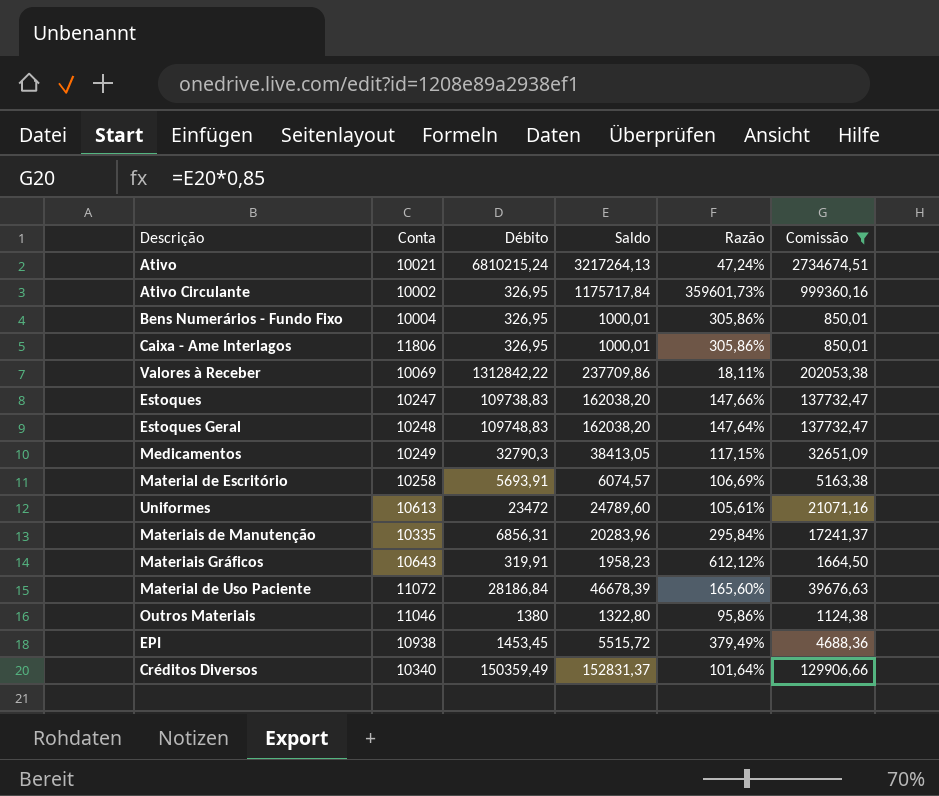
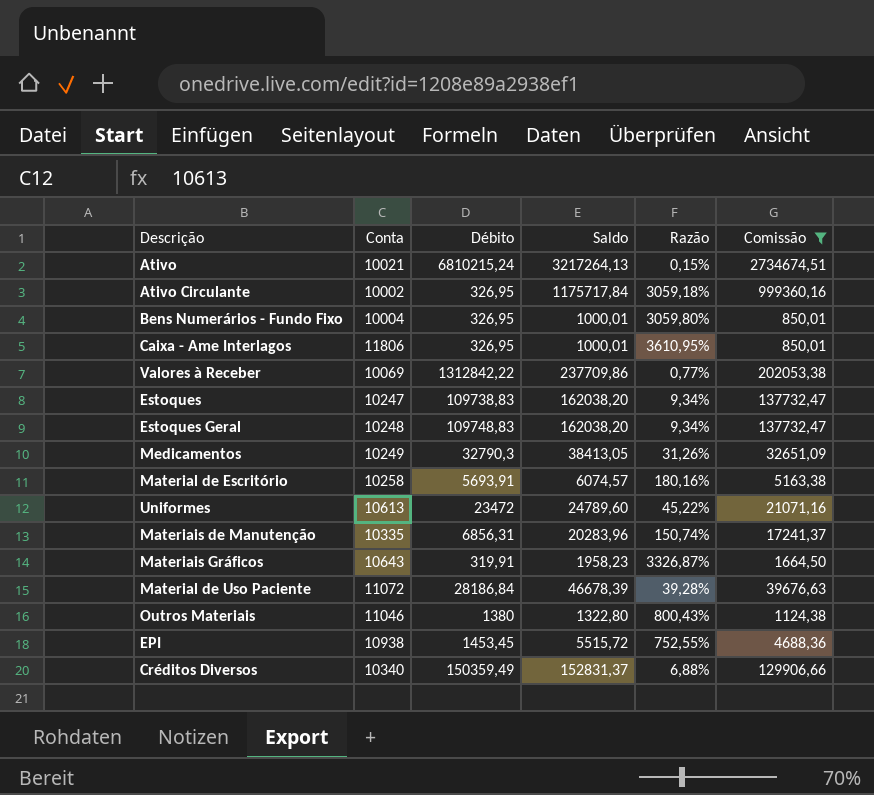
column Razão | formula: [Saldo] / [Débito] -> [Conta] / [Débito]

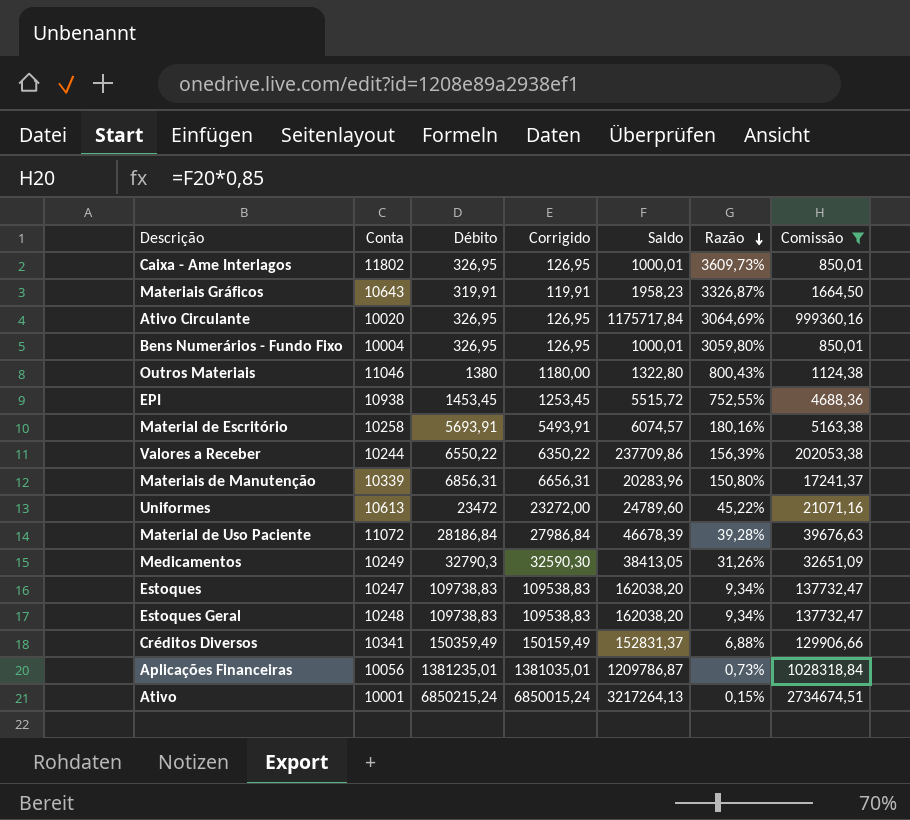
row order: none -> Razão descending
column Corrigido | formula: none -> [Débito] - 200
row Valores à Receber: 10069 | 1312842,22 | 237709,86 | 0,77% | 202053,38 -> none
Caixa - Ame Interlagos | Conta: 11806 -> 11802
Caixa - Ame Interlagos | Razão: 3610,95% -> 3609,73%
Ativo Circulante | Conta: 10002 -> 10020
Ativo Circulante | Razão: 3059,18% -> 3064,69%
row Valores a Receber: none -> 10244 | 6550,22 | 6350,22 | 237709,86 | 156,39% | 202053,38
Materiais de Manutenção | Conta: 10335 -> 10339
Materiais de Manutenção | Razão: 150,74% -> 150,80%
Estoques Geral | Débito: 109748,83 -> 109738,83
Créditos Diversos | Conta: 10340 -> 10341
row Aplicações Financeiras: none -> 10056 | 1381235,01 | 1381035,01 | 1209786,87 | 0,73% | 1028318,84
Ativo | Conta: 10021 -> 10001
Ativo | Débito: 6810215,24 -> 6850215,24

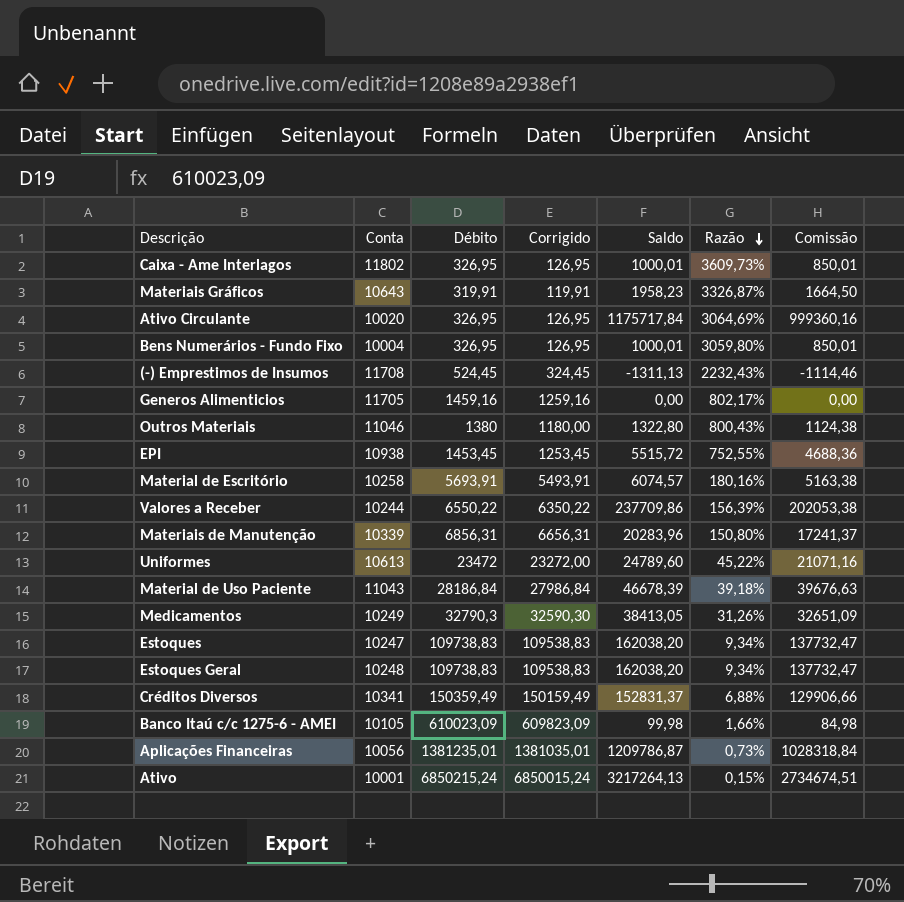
filter: Comissão >= 850,01 -> none
Material de Uso Paciente | Conta: 11072 -> 11043
Material de Uso Paciente | Razão: 39,28% -> 39,18%

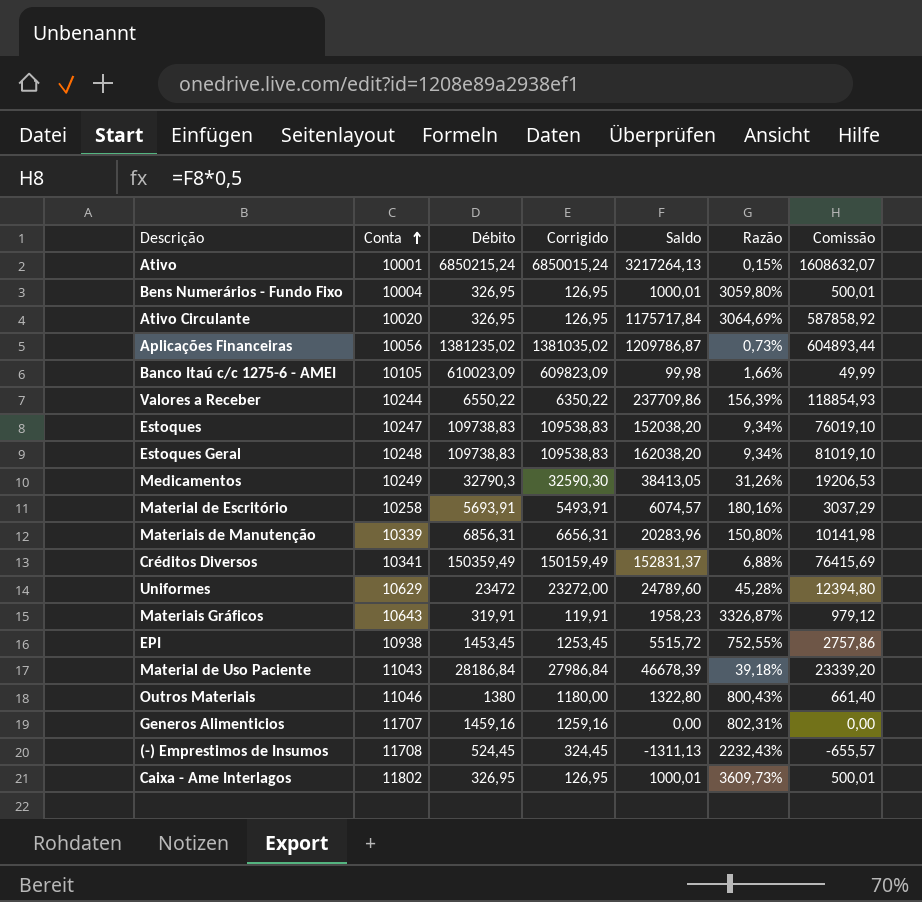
row order: Razão descending -> Conta ascending
column Comissão | formula: [Saldo] * 0,85 -> [Saldo] * 0,5
Aplicações Financeiras | Débito: 1381235,01 -> 1381235,02
Aplicações Financeiras | Corrigido: 1381035,01 -> 1381035,02
Estoques | Saldo: 162038,20 -> 152038,20
Uniformes | Conta: 10613 -> 10629
Uniformes | Razão: 45,22% -> 45,28%
Generos Alimenticios | Conta: 11705 -> 11707
Generos Alimenticios | Razão: 802,17% -> 802,31%

